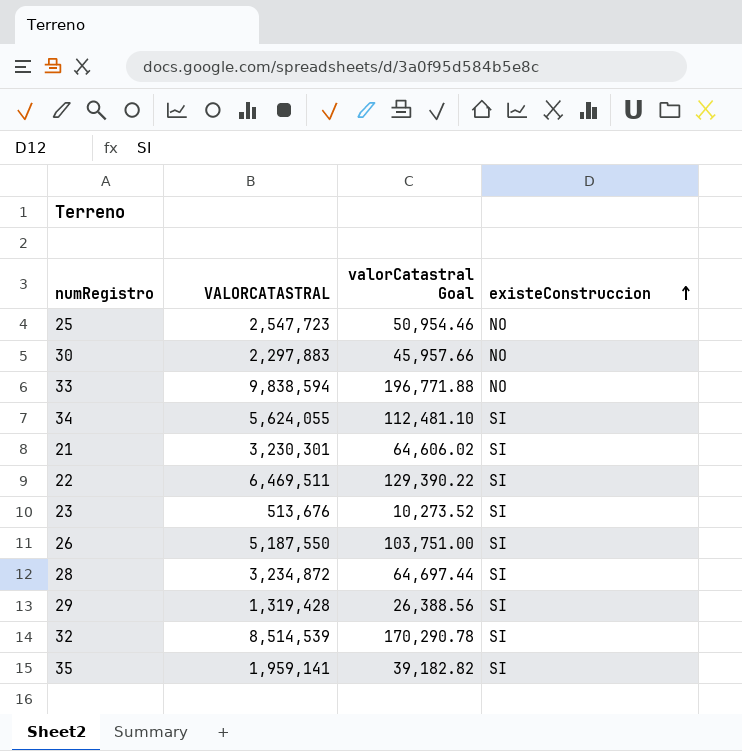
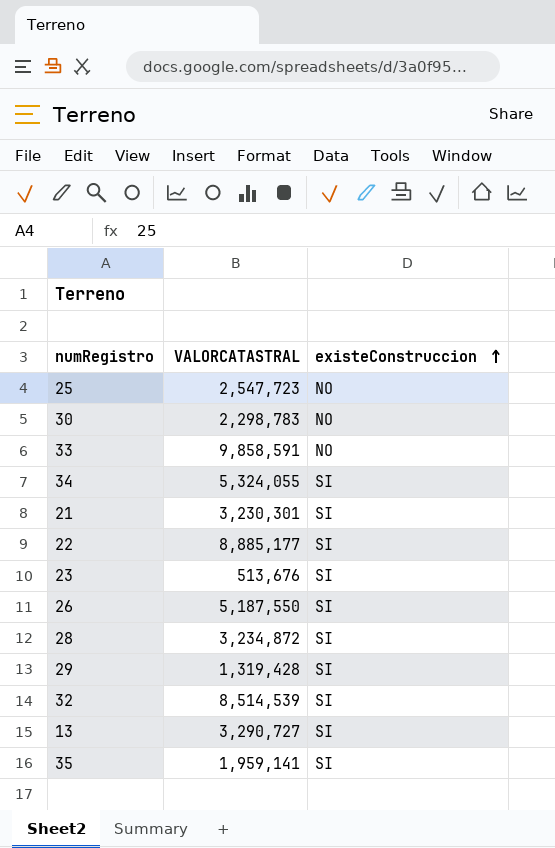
column valorCatastral Goal | formula: [VALORCATASTRAL] * 0.02 -> none
30 | VALORCATASTRAL: 2,297,883 -> 2,298,783
33 | VALORCATASTRAL: 9,838,594 -> 9,858,591
34 | VALORCATASTRAL: 5,624,055 -> 5,324,055
22 | VALORCATASTRAL: 6,469,511 -> 8,885,177
row 13: none -> 3,290,727 | SI

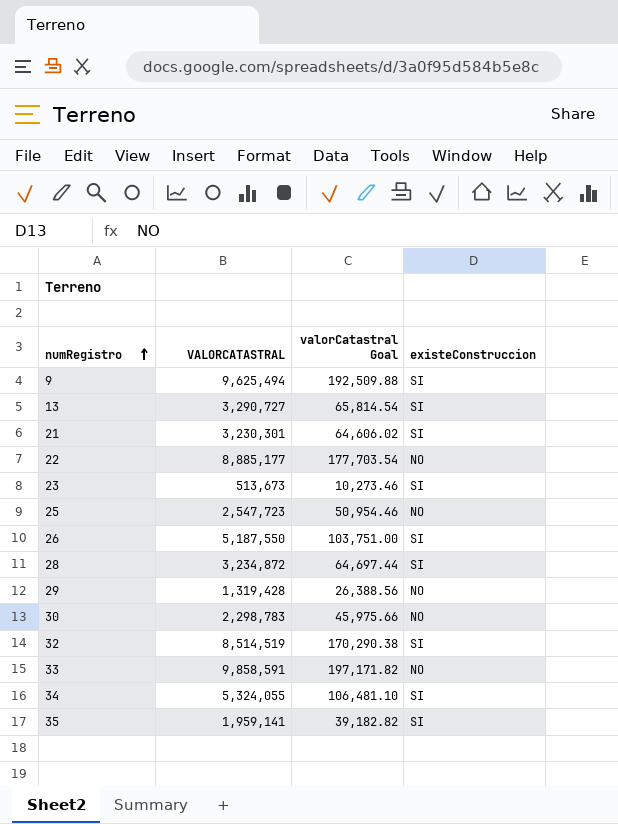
row order: existeConstruccion ascending -> numRegistro ascending
column valorCatastral Goal | formula: none -> [VALORCATASTRAL] * 0.02
row 9: none -> 9,625,494 | 192,509.88 | SI
22 | existeConstruccion: SI -> NO
23 | VALORCATASTRAL: 513,676 -> 513,673
29 | existeConstruccion: SI -> NO
32 | VALORCATASTRAL: 8,514,539 -> 8,514,519

